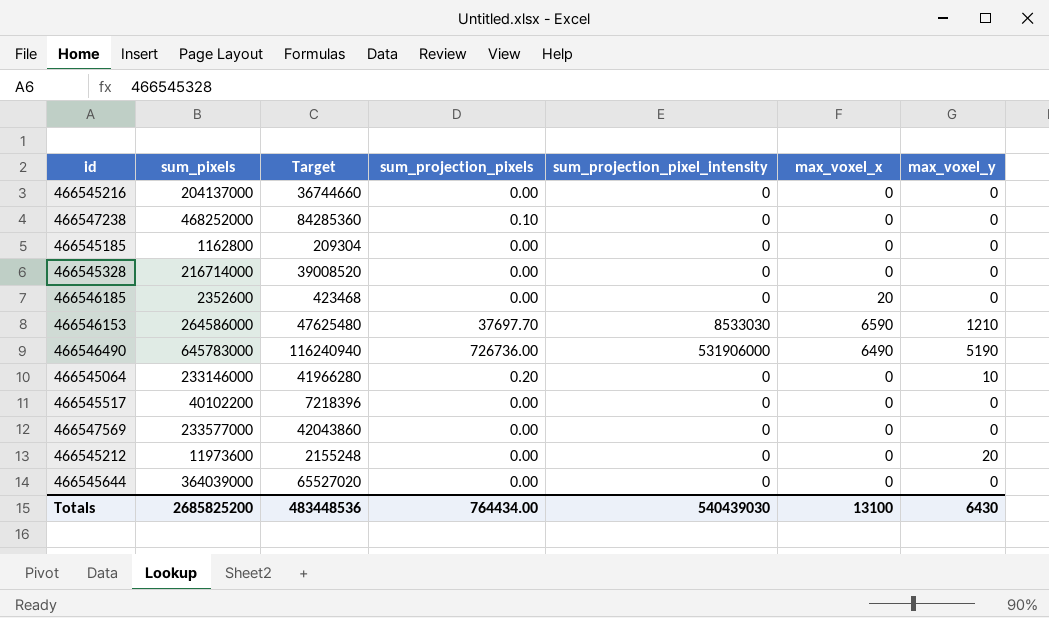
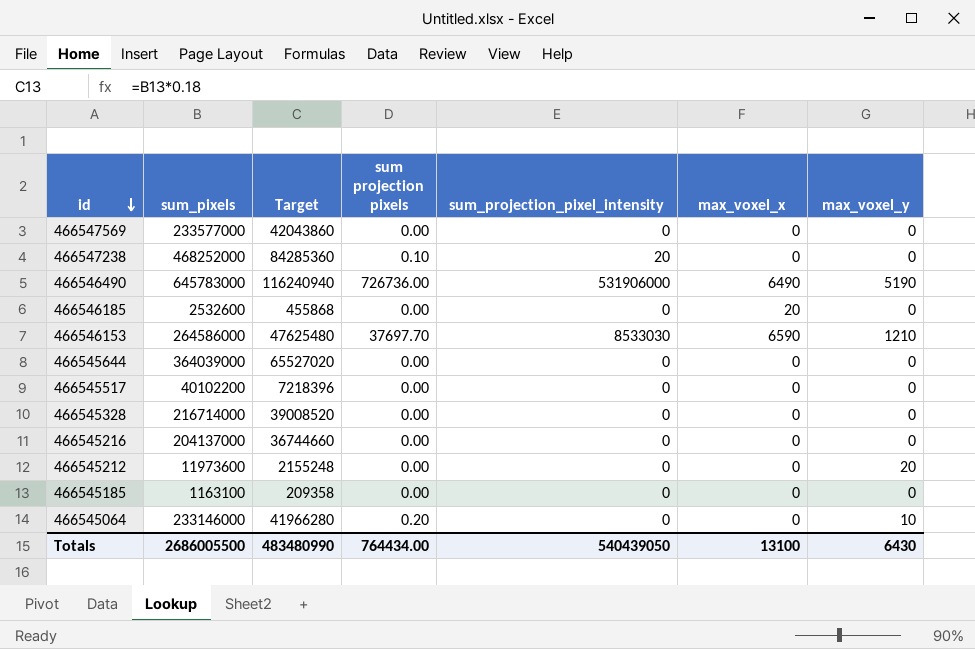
row order: none -> id descending
column name: sum_projection_pixels -> sum projection pixels
466547238 | sum_projection_pixel_intensity: 0 -> 20
466546185 | sum_pixels: 2352600 -> 2532600
466546185 | Target: 423468 -> 455868
466545185 | sum_pixels: 1162800 -> 1163100
466545185 | Target: 209304 -> 209358
Totals | sum_pixels: 2685825200 -> 2686005500
Totals | Target: 483448536 -> 483480990
Totals | sum_projection_pixel_intensity: 540439030 -> 540439050

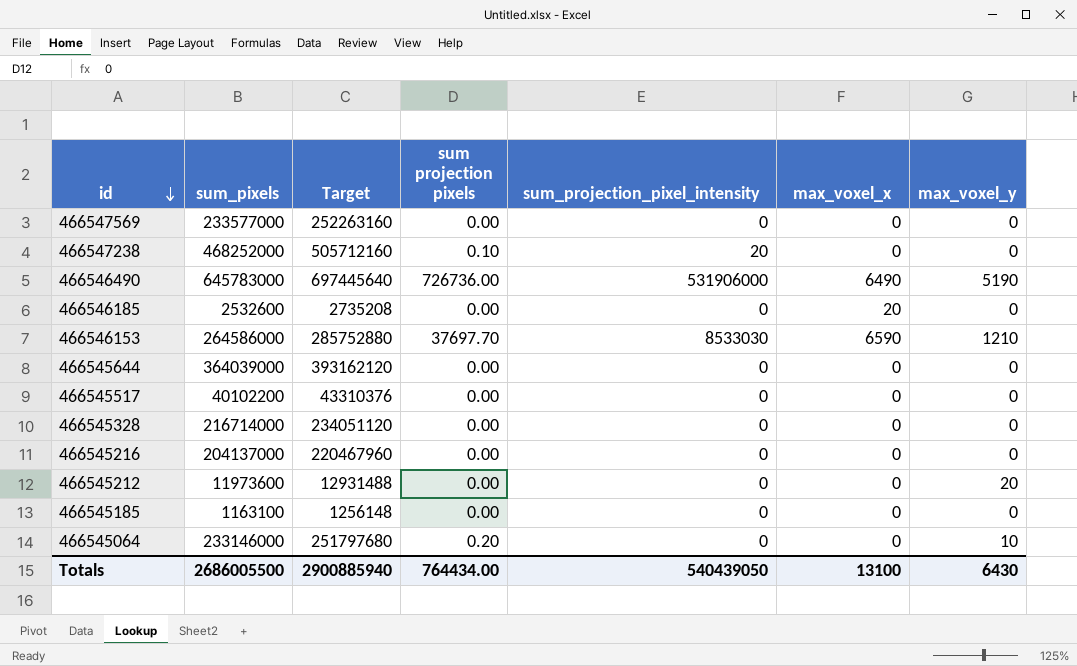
column Target | formula: [sum_pixels] * 0.18 -> [sum_pixels] * 1.08
Totals | Target: 483480990 -> 2900885940

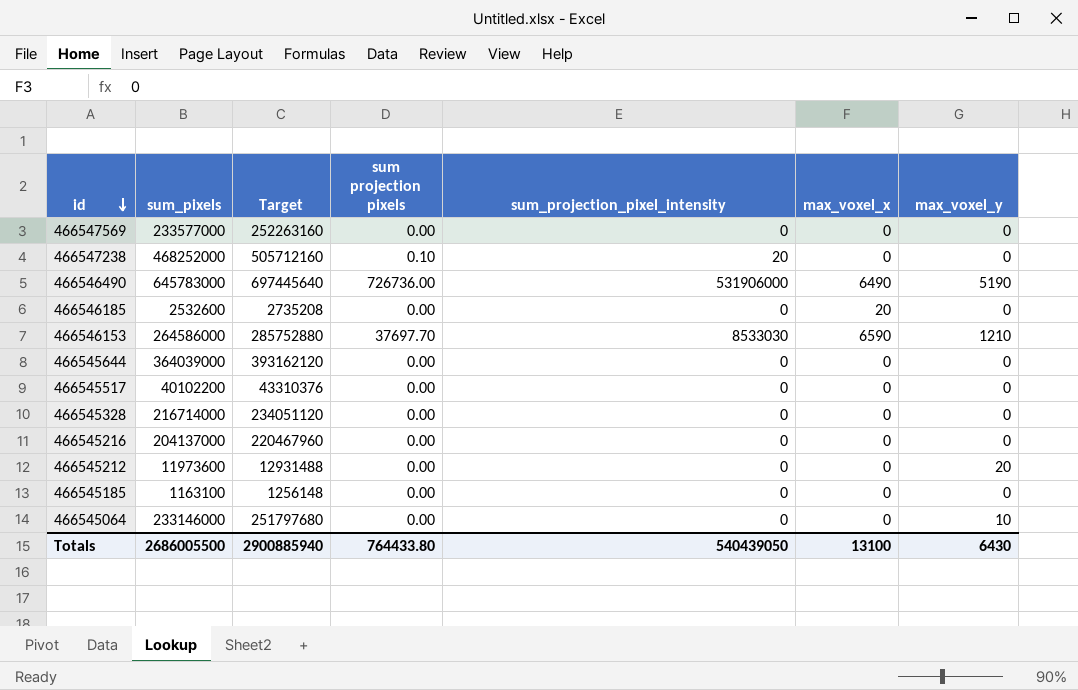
466545064 | sum projection pixels: 0.20 -> 0.00
Totals | sum projection pixels: 764434.00 -> 764433.80

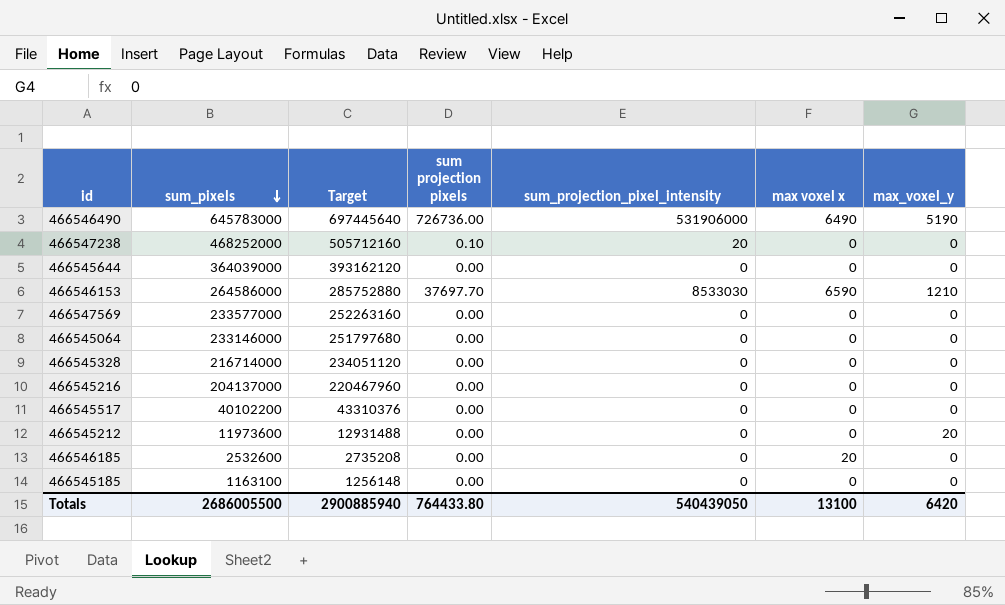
row order: id descending -> sum_pixels descending
column name: max_voxel_x -> max voxel x
466545064 | max_voxel_y: 10 -> 0
Totals | max_voxel_y: 6430 -> 6420

